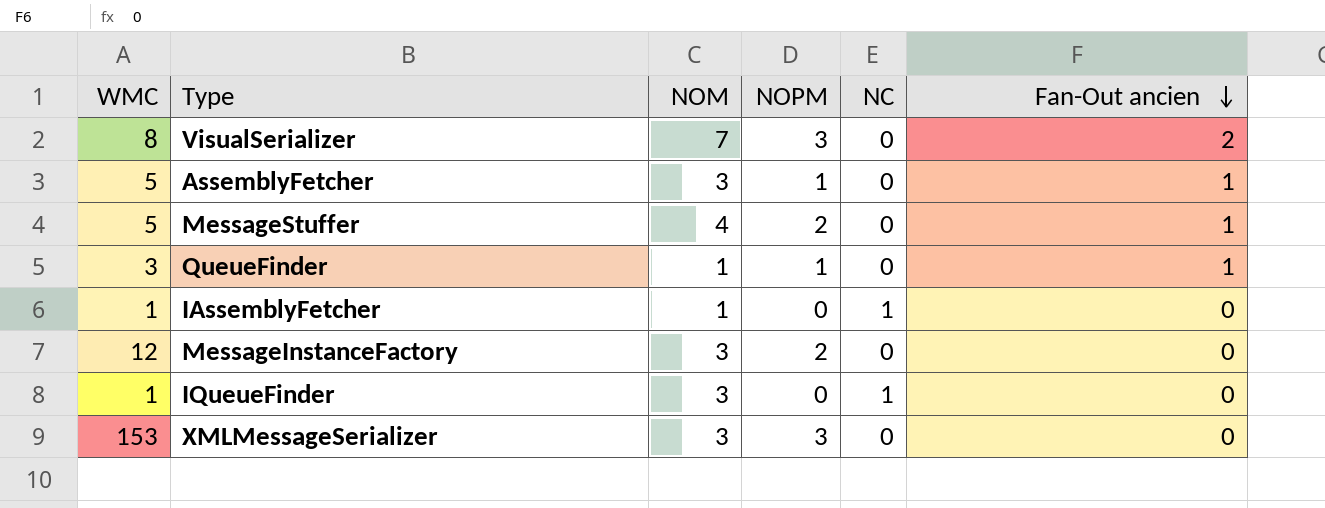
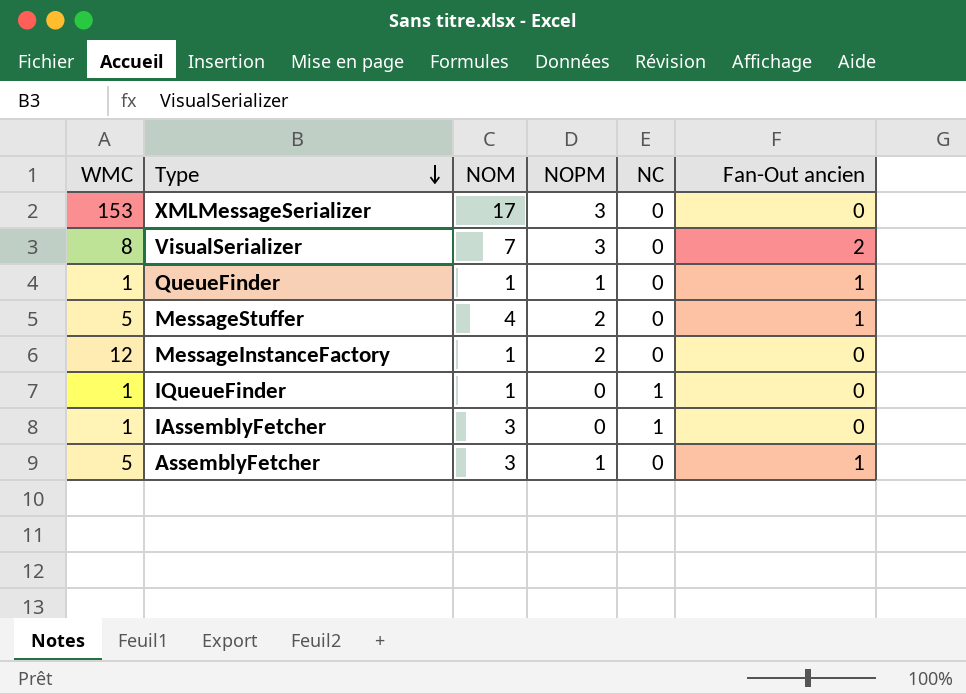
row order: Fan-Out ancien descending -> Type descending
XMLMessageSerializer | NOM: 3 -> 17
QueueFinder | WMC: 3 -> 1
MessageInstanceFactory | NOM: 3 -> 1
IQueueFinder | NOM: 3 -> 1
IAssemblyFetcher | NOM: 1 -> 3

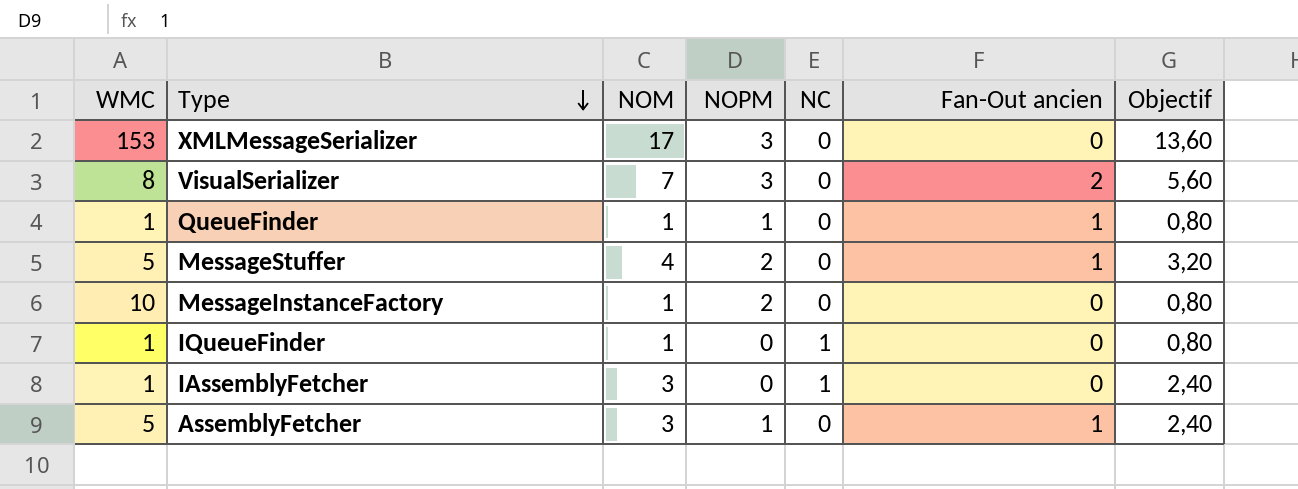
column Objectif | formula: none -> [NOM] * 0,8
MessageInstanceFactory | WMC: 12 -> 10

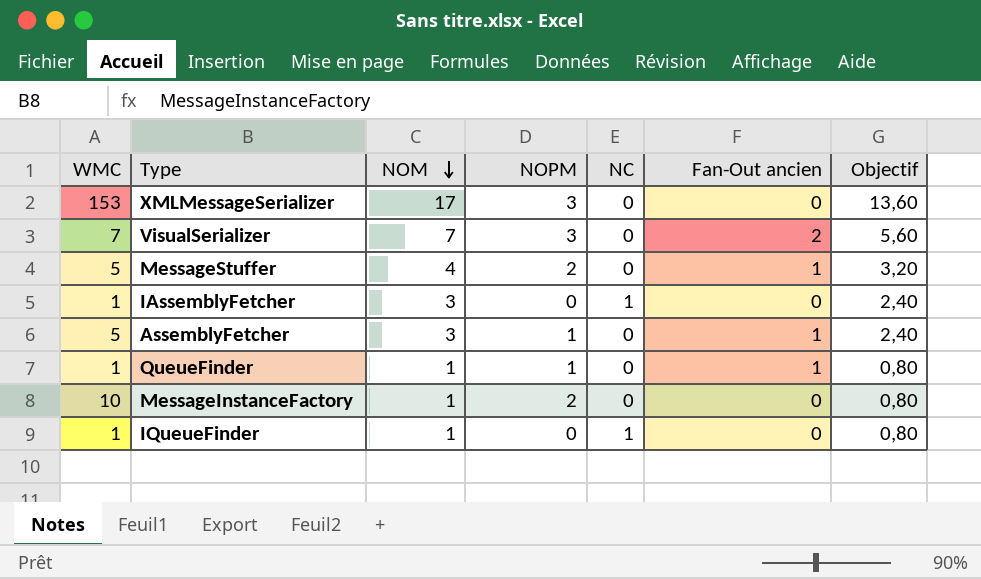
row order: Type descending -> NOM descending
VisualSerializer | WMC: 8 -> 7

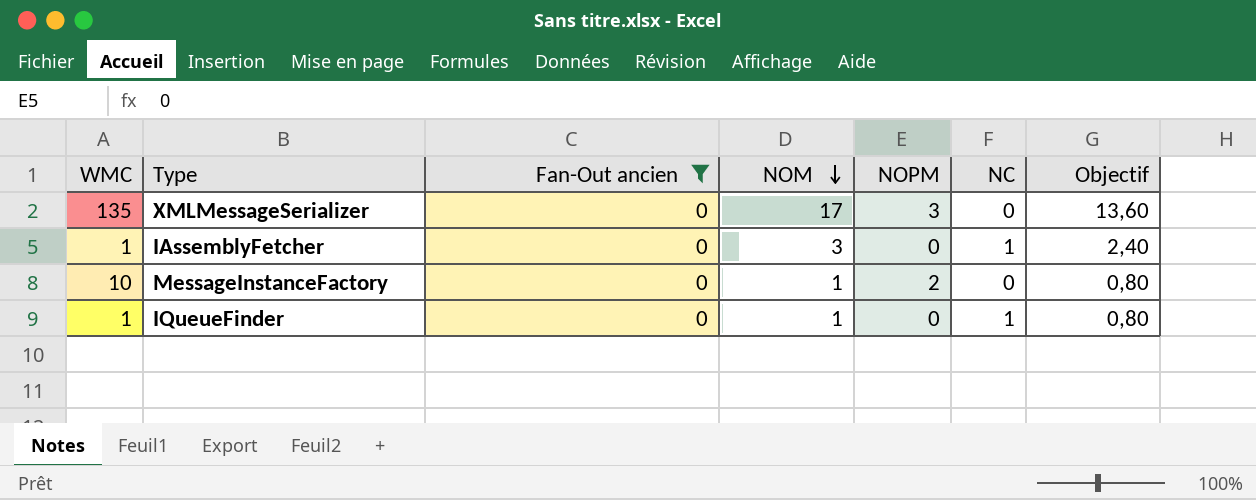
filter: none -> Fan-Out ancien = 0
column Fan-Out ancien | position: 6 -> 3
XMLMessageSerializer | WMC: 153 -> 135

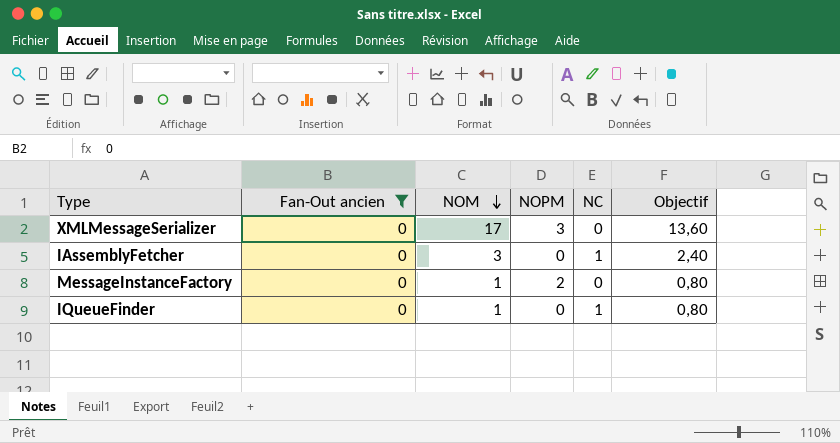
column WMC | position: 1 -> none

